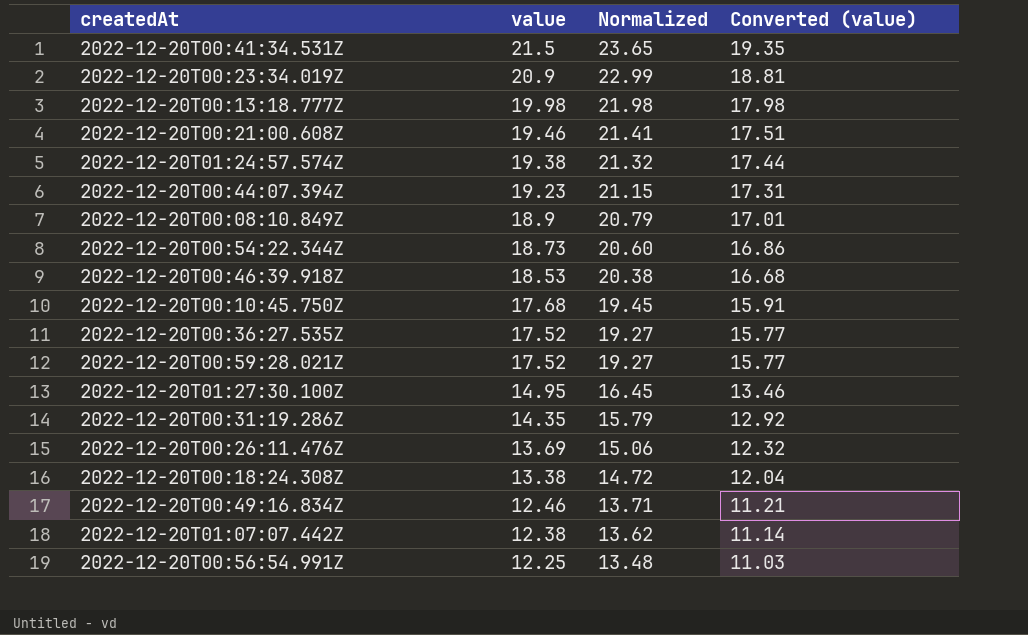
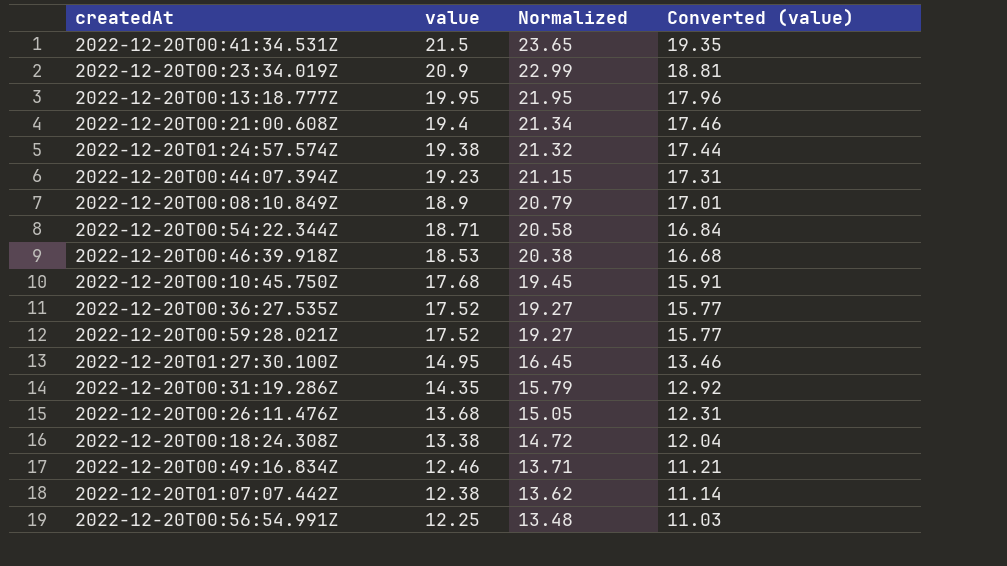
2022-12-20T00:13:18.777Z | value: 19.98 -> 19.95
2022-12-20T00:13:18.777Z | Normalized: 21.98 -> 21.95
2022-12-20T00:13:18.777Z | Converted (value): 17.98 -> 17.96
2022-12-20T00:21:00.608Z | value: 19.46 -> 19.4
2022-12-20T00:21:00.608Z | Normalized: 21.41 -> 21.34
2022-12-20T00:21:00.608Z | Converted (value): 17.51 -> 17.46
2022-12-20T00:54:22.344Z | value: 18.73 -> 18.71
2022-12-20T00:54:22.344Z | Normalized: 20.60 -> 20.58
2022-12-20T00:54:22.344Z | Converted (value): 16.86 -> 16.84
2022-12-20T00:26:11.476Z | value: 13.69 -> 13.68
2022-12-20T00:26:11.476Z | Normalized: 15.06 -> 15.05
2022-12-20T00:26:11.476Z | Converted (value): 12.32 -> 12.31

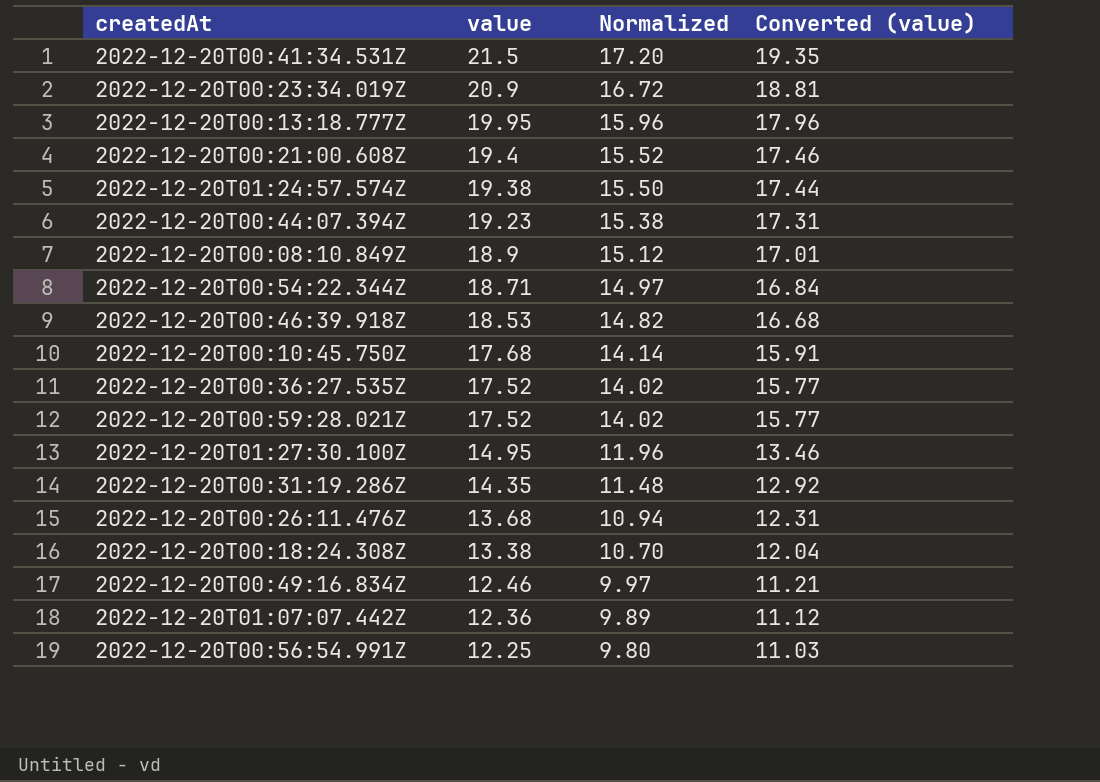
column Normalized | formula: [value] * 1.1 -> [value] * 0.8
2022-12-20T01:07:07.442Z | value: 12.38 -> 12.36
2022-12-20T01:07:07.442Z | Converted (value): 11.14 -> 11.12

